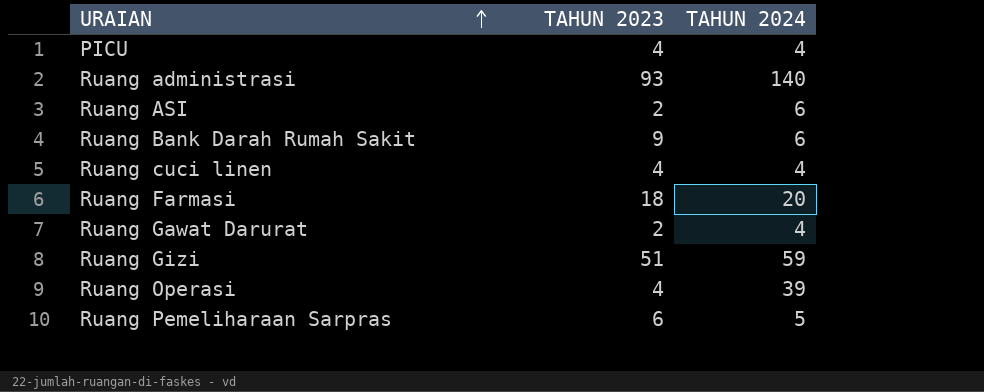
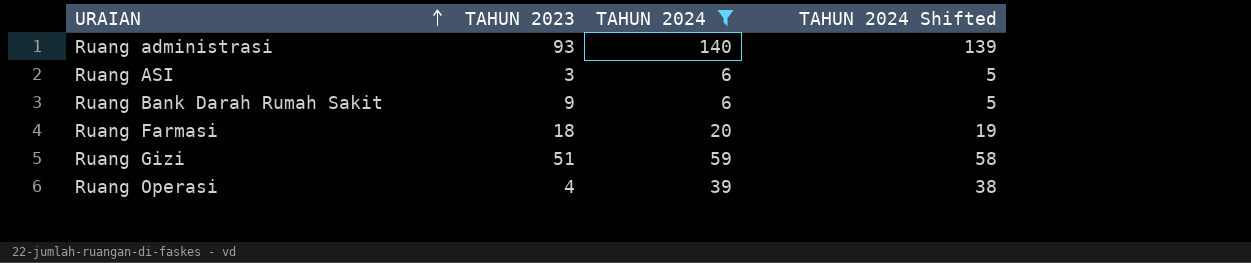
filter: none -> TAHUN 2024 >= 6
column TAHUN 2024 Shifted | formula: none -> [TAHUN 2024] - 1
Ruang ASI | TAHUN 2023: 2 -> 3

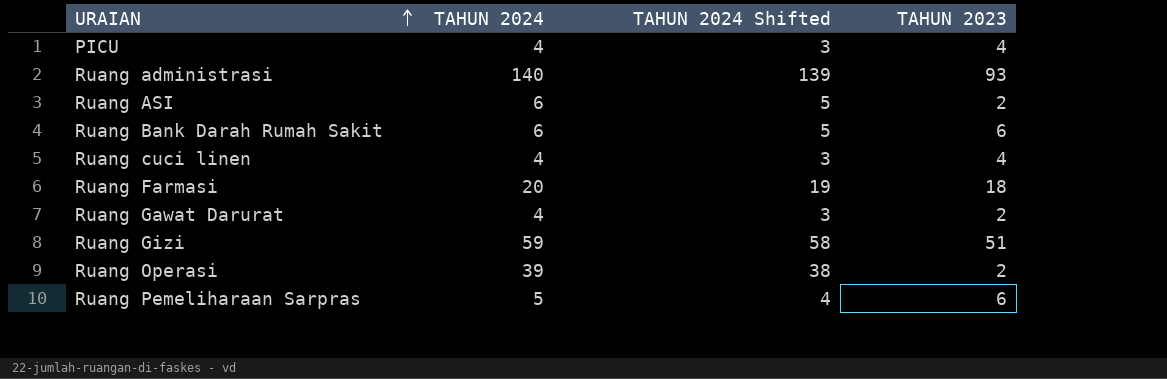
filter: TAHUN 2024 >= 6 -> none
column TAHUN 2023 | position: 2 -> 4
Ruang ASI | TAHUN 2023: 3 -> 2
Ruang Bank Darah Rumah Sakit | TAHUN 2023: 9 -> 6
Ruang Operasi | TAHUN 2023: 4 -> 2

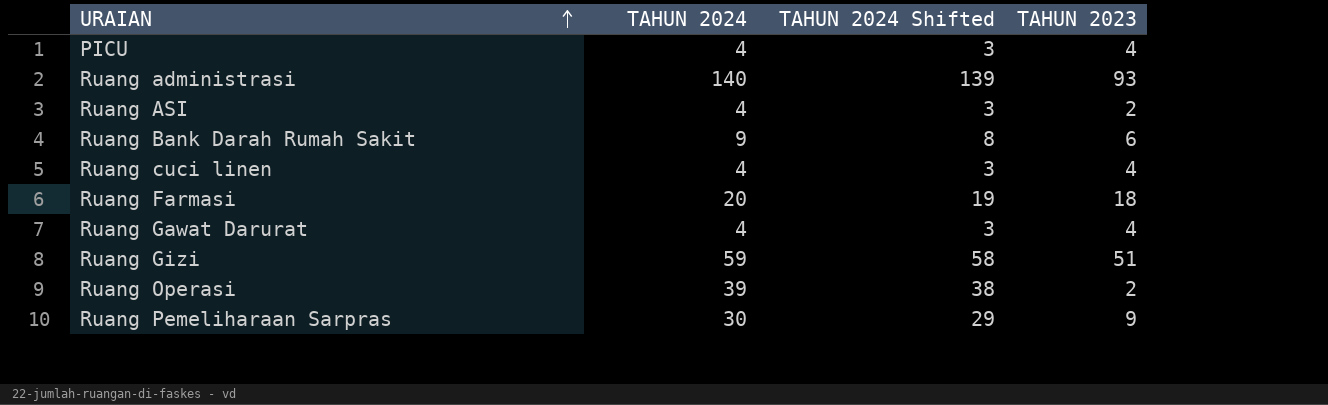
Ruang ASI | TAHUN 2024: 6 -> 4
Ruang ASI | TAHUN 2024 Shifted: 5 -> 3
Ruang Bank Darah Rumah Sakit | TAHUN 2024: 6 -> 9
Ruang Bank Darah Rumah Sakit | TAHUN 2024 Shifted: 5 -> 8
Ruang Gawat Darurat | TAHUN 2023: 2 -> 4
Ruang Pemeliharaan Sarpras | TAHUN 2024: 5 -> 30
Ruang Pemeliharaan Sarpras | TAHUN 2024 Shifted: 4 -> 29
Ruang Pemeliharaan Sarpras | TAHUN 2023: 6 -> 9

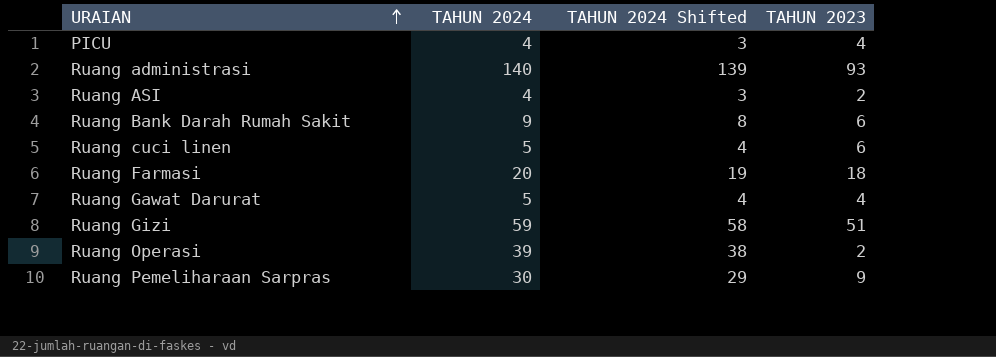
Ruang cuci linen | TAHUN 2024: 4 -> 5
Ruang cuci linen | TAHUN 2024 Shifted: 3 -> 4
Ruang cuci linen | TAHUN 2023: 4 -> 6
Ruang Gawat Darurat | TAHUN 2024: 4 -> 5
Ruang Gawat Darurat | TAHUN 2024 Shifted: 3 -> 4

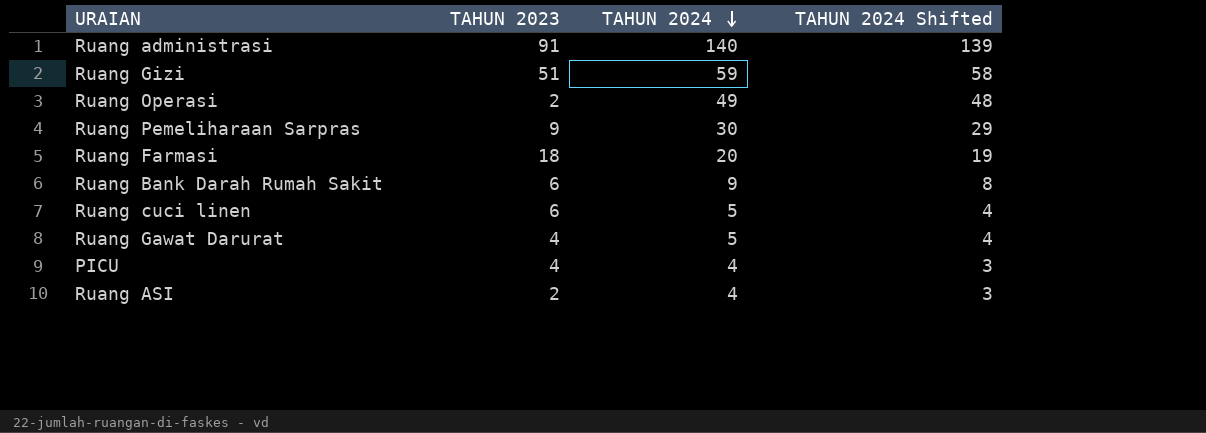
row order: URAIAN ascending -> TAHUN 2024 descending
column TAHUN 2023 | position: 4 -> 2
Ruang administrasi | TAHUN 2023: 93 -> 91
Ruang Operasi | TAHUN 2024: 39 -> 49
Ruang Operasi | TAHUN 2024 Shifted: 38 -> 48

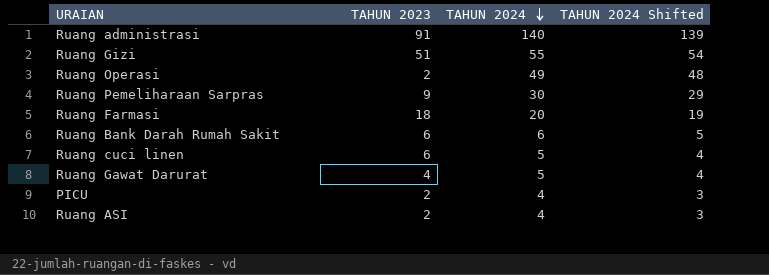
Ruang Gizi | TAHUN 2024: 59 -> 55
Ruang Gizi | TAHUN 2024 Shifted: 58 -> 54
Ruang Bank Darah Rumah Sakit | TAHUN 2024: 9 -> 6
Ruang Bank Darah Rumah Sakit | TAHUN 2024 Shifted: 8 -> 5
PICU | TAHUN 2023: 4 -> 2

